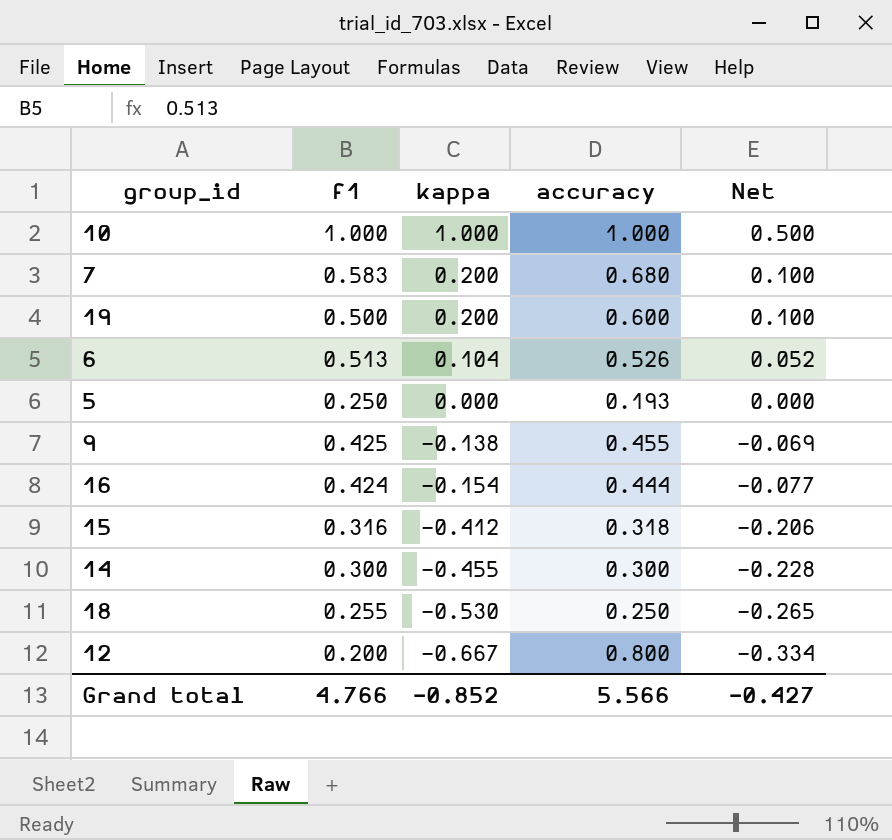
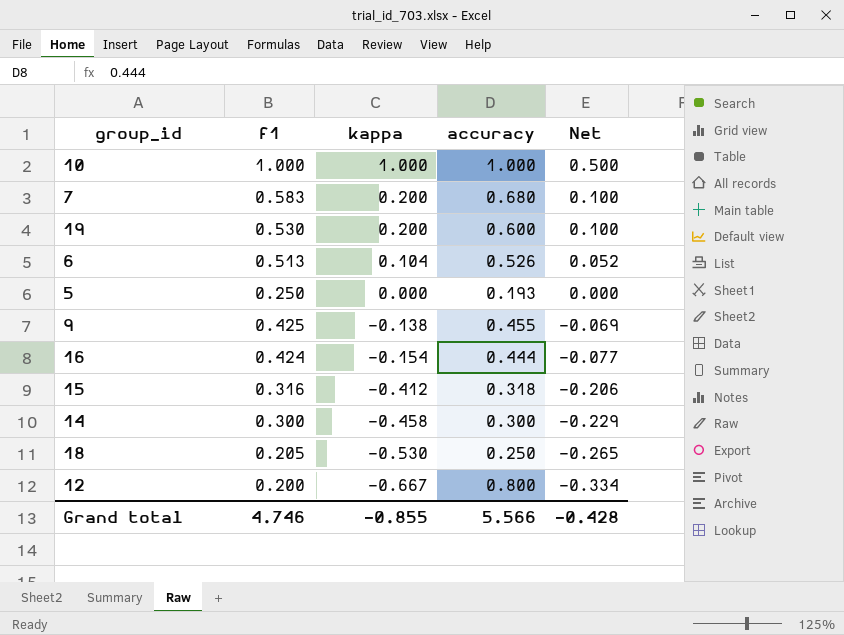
19 | f1: 0.500 -> 0.530
14 | kappa: -0.455 -> -0.458
14 | Net: -0.228 -> -0.229
18 | f1: 0.255 -> 0.205
Grand total | f1: 4.766 -> 4.746
Grand total | kappa: -0.852 -> -0.855
Grand total | Net: -0.427 -> -0.428

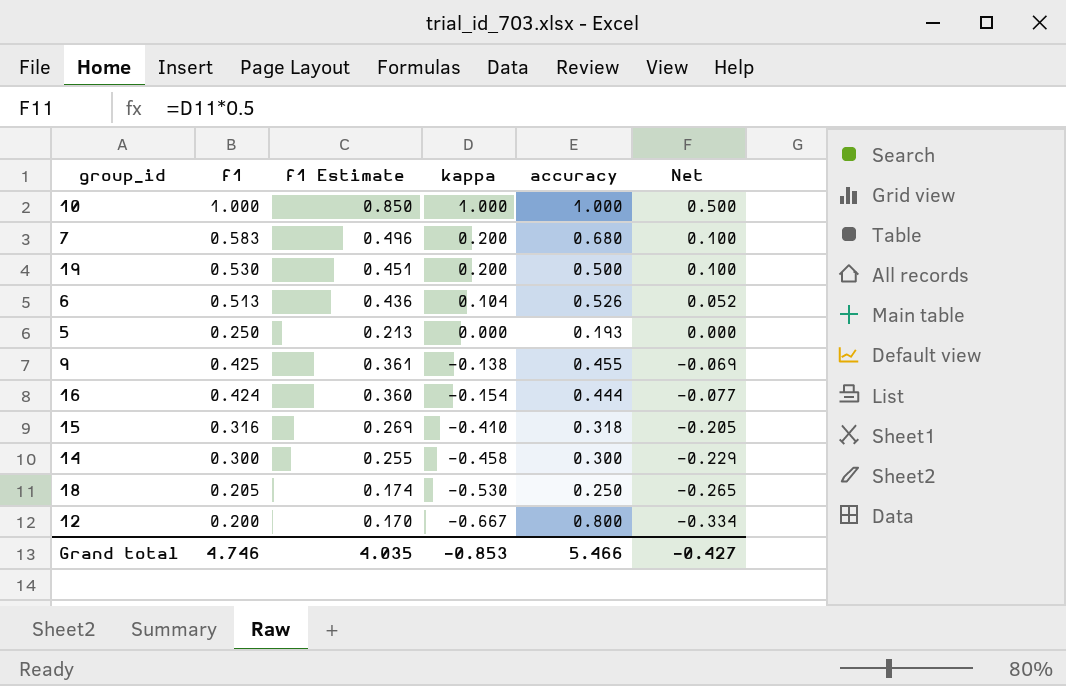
column f1 Estimate | formula: none -> [f1] * 0.85
19 | accuracy: 0.600 -> 0.500
15 | kappa: -0.412 -> -0.410
15 | Net: -0.206 -> -0.205
Grand total | kappa: -0.855 -> -0.853
Grand total | accuracy: 5.566 -> 5.466
Grand total | Net: -0.428 -> -0.427

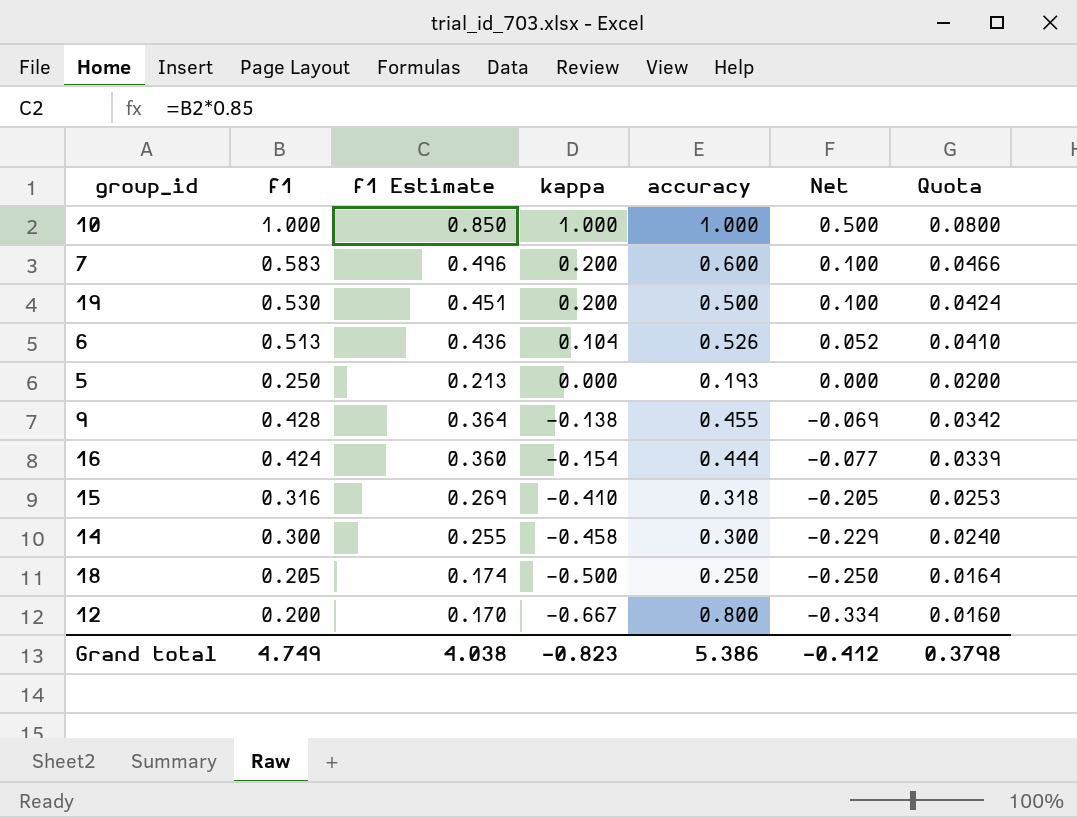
column Quota | formula: none -> [f1] * 0.08
7 | accuracy: 0.680 -> 0.600
9 | f1: 0.425 -> 0.428
9 | f1 Estimate: 0.361 -> 0.364
18 | kappa: -0.530 -> -0.500
18 | Net: -0.265 -> -0.250
Grand total | f1: 4.746 -> 4.749
Grand total | f1 Estimate: 4.035 -> 4.038
Grand total | kappa: -0.853 -> -0.823
Grand total | accuracy: 5.466 -> 5.386
Grand total | Net: -0.427 -> -0.412

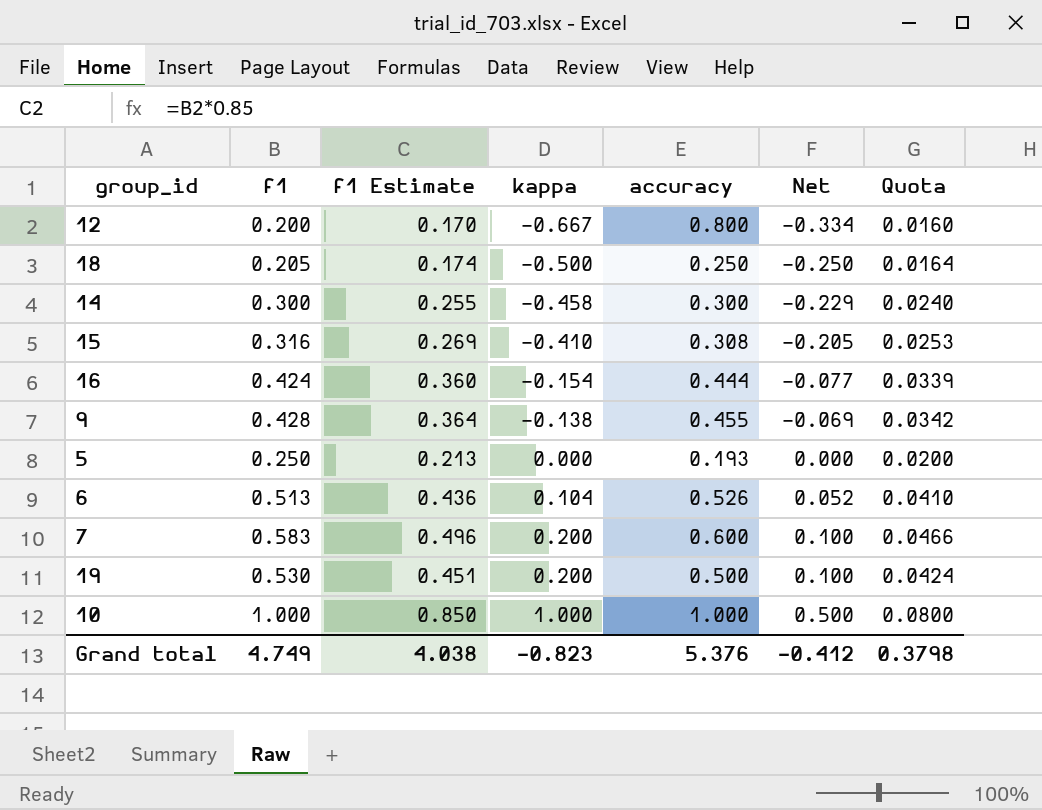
row order: kappa descending -> kappa ascending
15 | accuracy: 0.318 -> 0.308
Grand total | accuracy: 5.386 -> 5.376

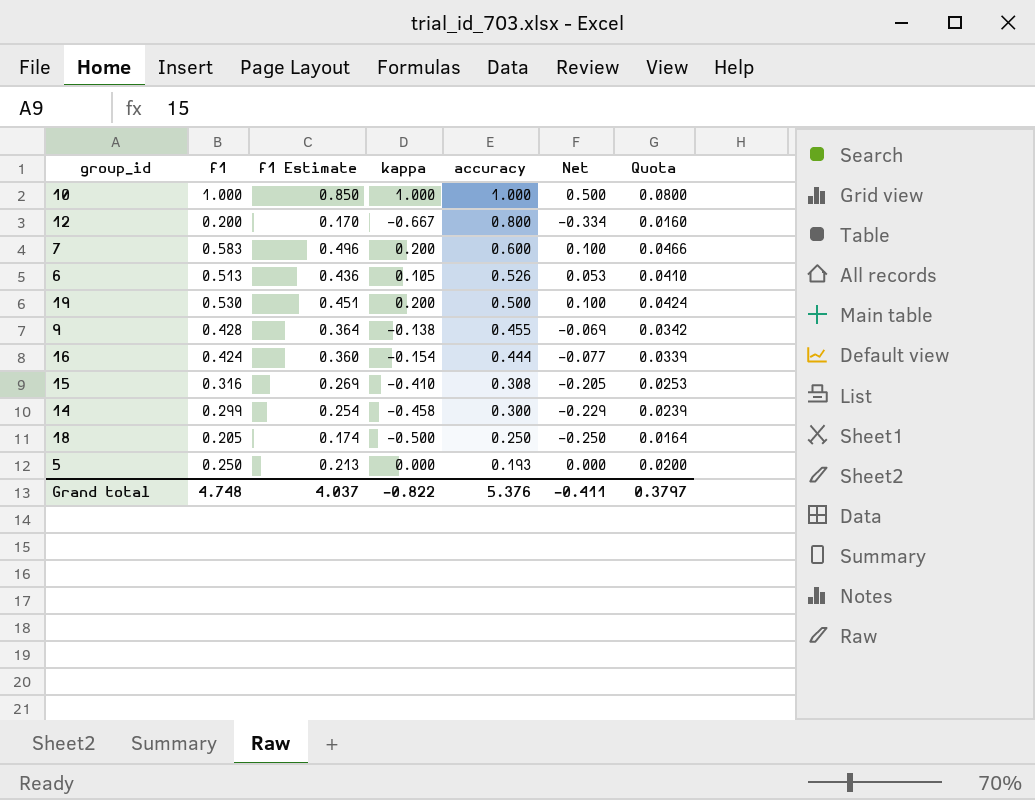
row order: kappa ascending -> accuracy descending
6 | kappa: 0.104 -> 0.105
6 | Net: 0.052 -> 0.053
14 | f1: 0.300 -> 0.299
14 | f1 Estimate: 0.255 -> 0.254
14 | Quota: 0.0240 -> 0.0239
Grand total | f1: 4.749 -> 4.748
Grand total | f1 Estimate: 4.038 -> 4.037
Grand total | kappa: -0.823 -> -0.822
Grand total | Net: -0.412 -> -0.411
Grand total | Quota: 0.3798 -> 0.3797

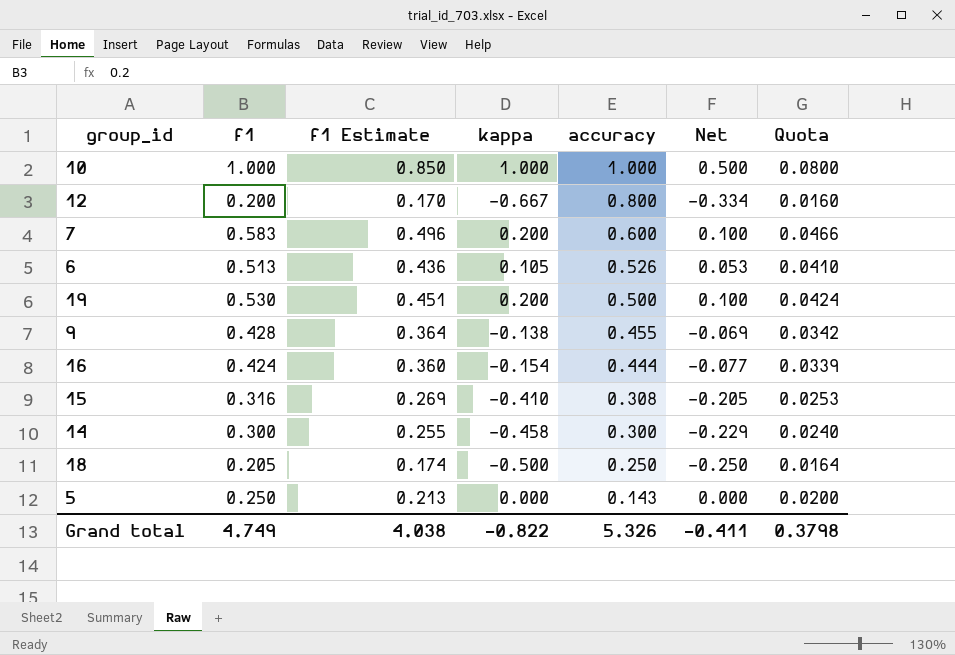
14 | f1: 0.299 -> 0.300
14 | f1 Estimate: 0.254 -> 0.255
14 | Quota: 0.0239 -> 0.0240
5 | accuracy: 0.193 -> 0.143
Grand total | f1: 4.748 -> 4.749
Grand total | f1 Estimate: 4.037 -> 4.038
Grand total | accuracy: 5.376 -> 5.326
Grand total | Quota: 0.3797 -> 0.3798

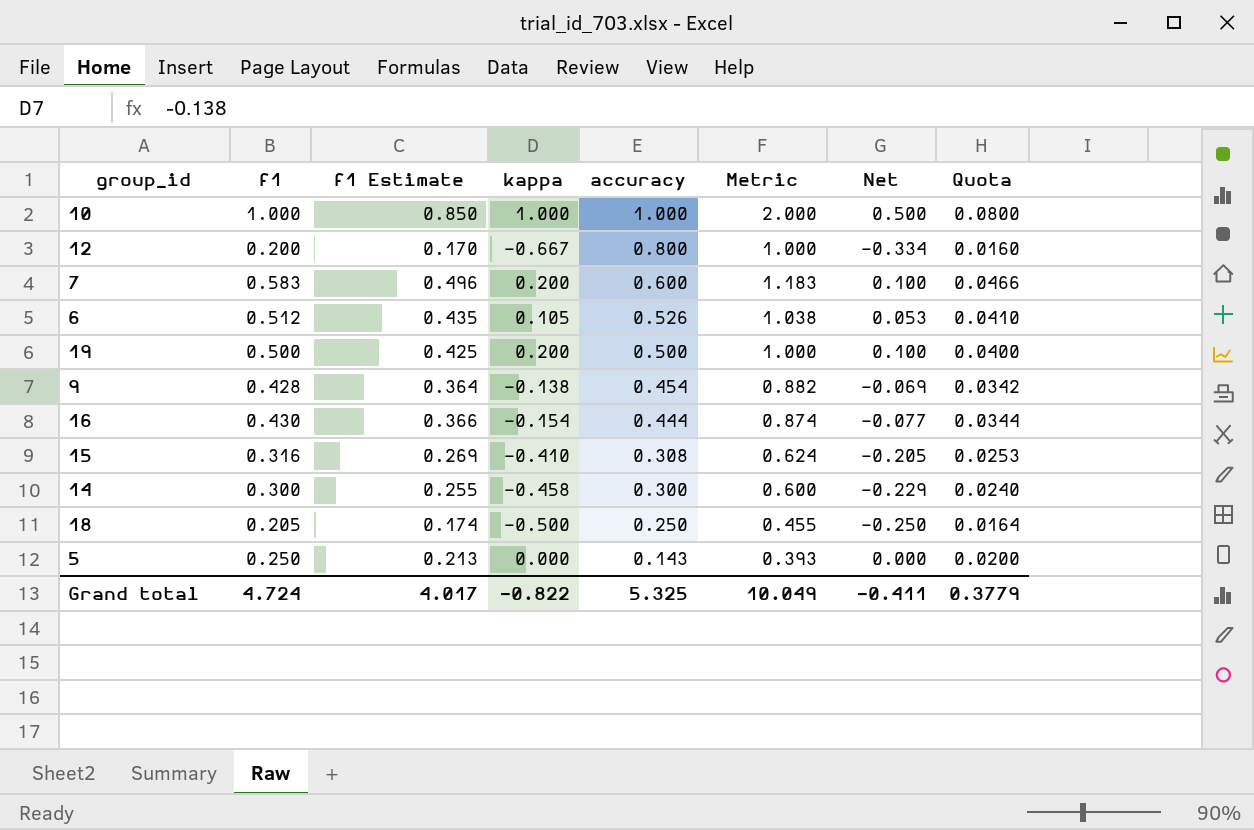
column Metric | formula: none -> [f1] + [accuracy]
6 | f1: 0.513 -> 0.512
6 | f1 Estimate: 0.436 -> 0.435
19 | f1: 0.530 -> 0.500
19 | f1 Estimate: 0.451 -> 0.425
19 | Quota: 0.0424 -> 0.0400
9 | accuracy: 0.455 -> 0.454
16 | f1: 0.424 -> 0.430
16 | f1 Estimate: 0.360 -> 0.366
16 | Quota: 0.0339 -> 0.0344
Grand total | f1: 4.749 -> 4.724
Grand total | f1 Estimate: 4.038 -> 4.017
Grand total | accuracy: 5.326 -> 5.325
Grand total | Quota: 0.3798 -> 0.3779

